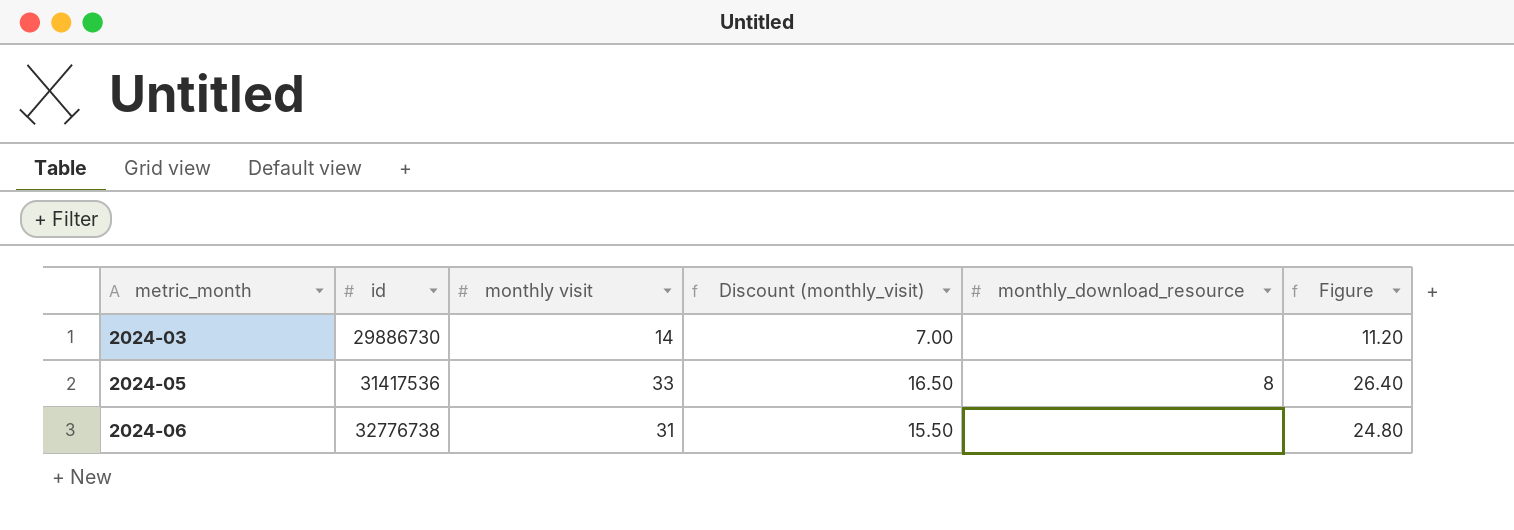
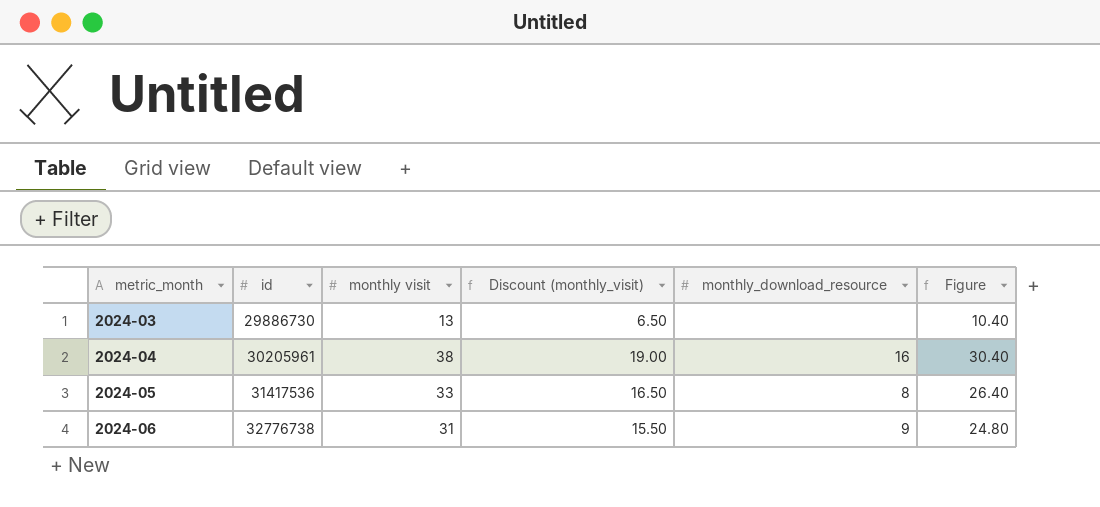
2024-03 | monthly visit: 14 -> 13
2024-03 | Discount (monthly_visit): 7.00 -> 6.50
2024-03 | Figure: 11.20 -> 10.40
row 2024-04: none -> 30205961 | 38 | 19.00 | 16 | 30.40
2024-06 | monthly_download_resource: none -> 9

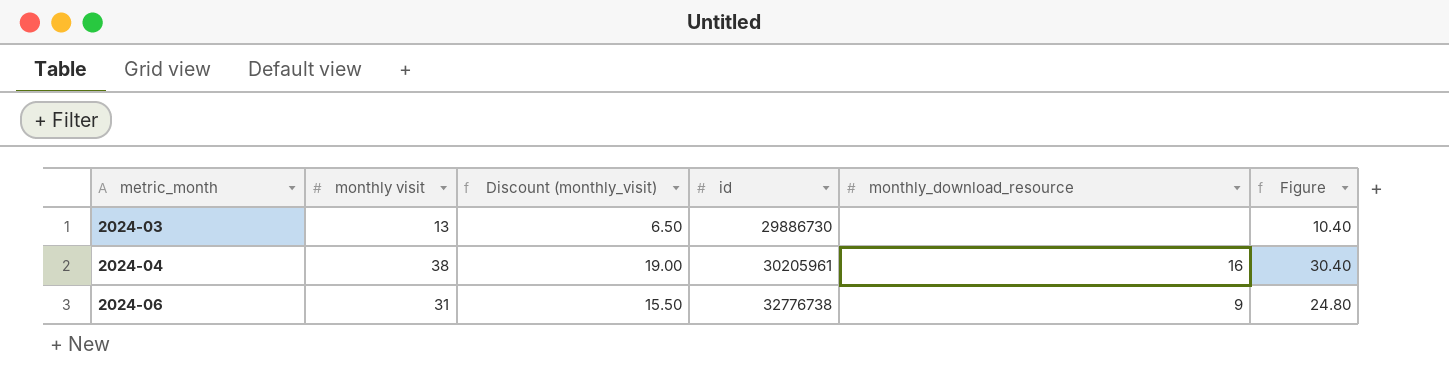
column id | position: 2 -> 4
row 2024-05: 31417536 | 33 | 16.50 | 8 | 26.40 -> none

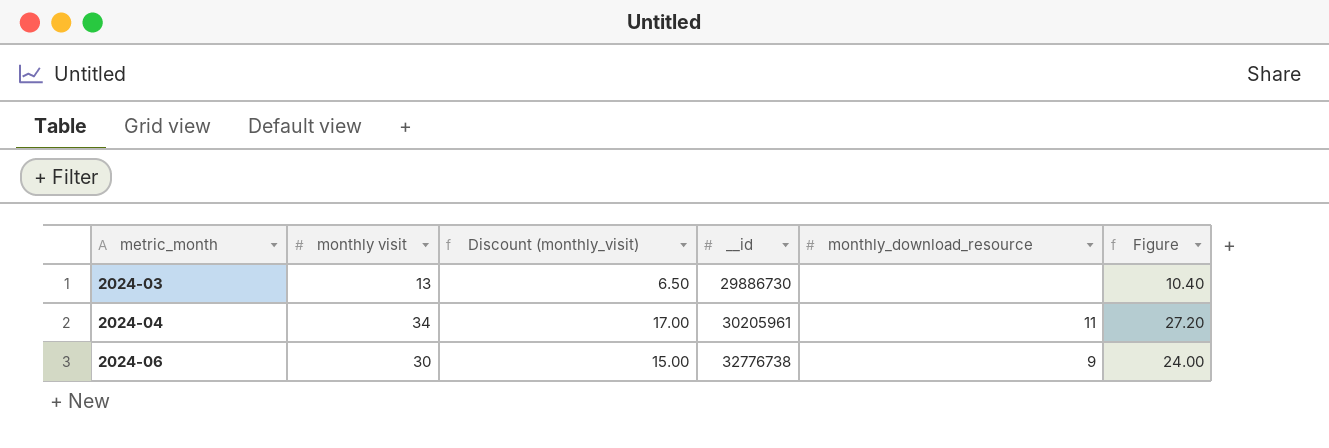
column name: id -> __id
2024-04 | monthly visit: 38 -> 34
2024-04 | Discount (monthly_visit): 19.00 -> 17.00
2024-04 | monthly_download_resource: 16 -> 11
2024-04 | Figure: 30.40 -> 27.20
2024-06 | monthly visit: 31 -> 30
2024-06 | Discount (monthly_visit): 15.50 -> 15.00
2024-06 | Figure: 24.80 -> 24.00

